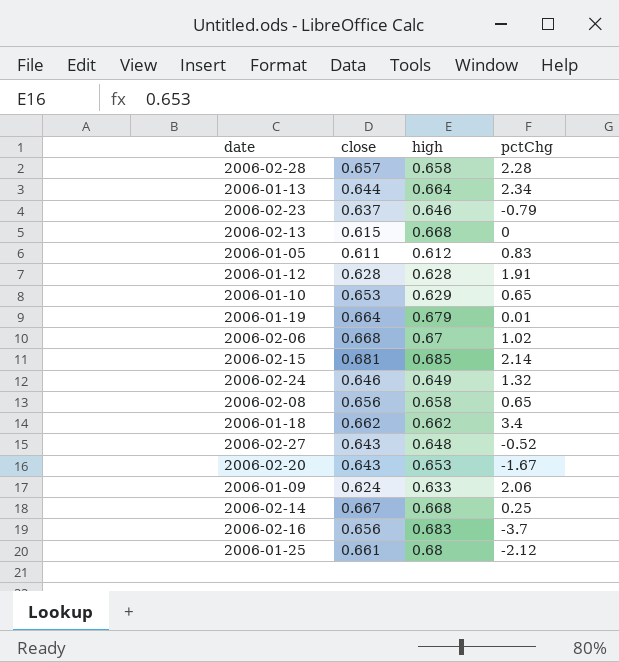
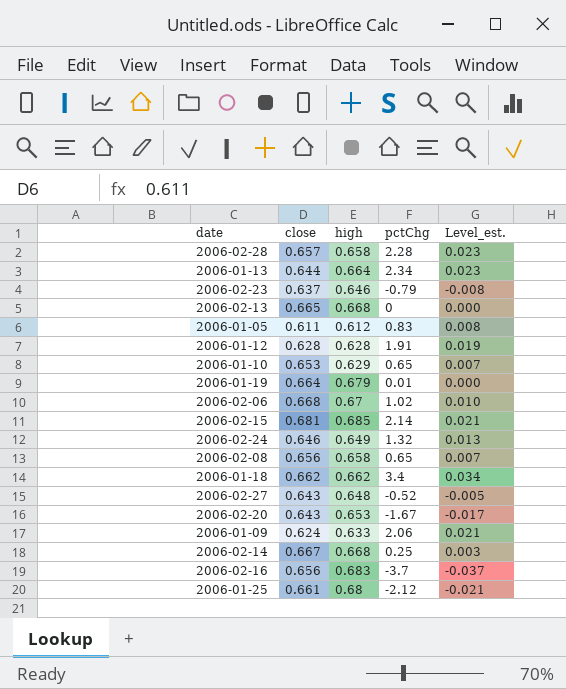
column Level_est. | formula: none -> [pctChg] * 0.01
2006-02-13 | close: 0.615 -> 0.665

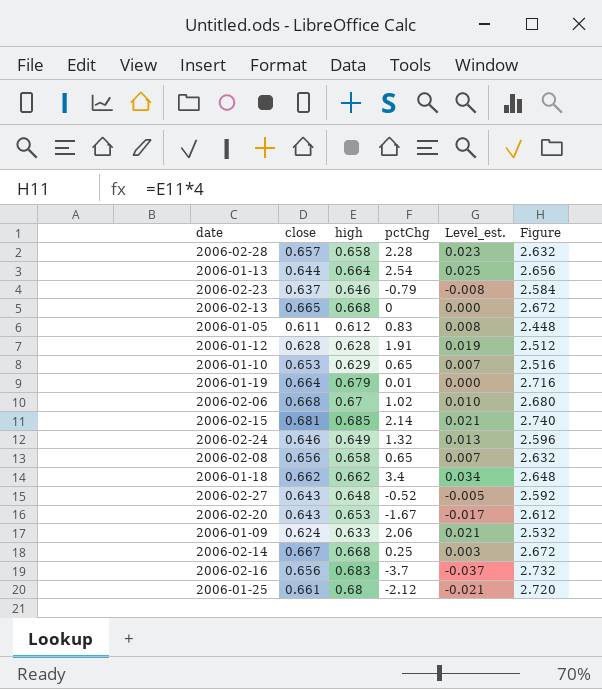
column Figure | formula: none -> [high] * 4
2006-01-13 | pctChg: 2.34 -> 2.54
2006-01-13 | Level_est.: 0.023 -> 0.025

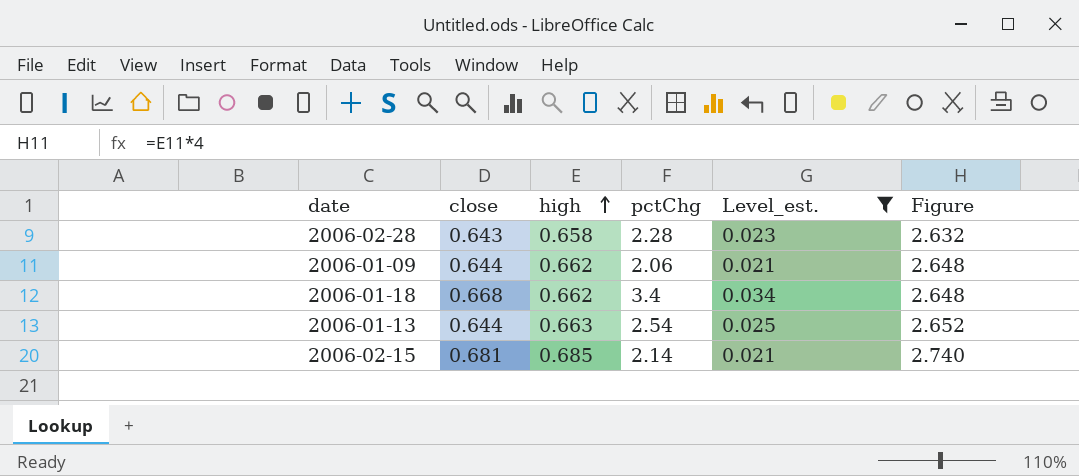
filter: none -> Level_est. >= 0.021
row order: none -> high ascending
2006-02-28 | close: 0.657 -> 0.643
2006-01-09 | close: 0.624 -> 0.644
2006-01-09 | high: 0.633 -> 0.662
2006-01-09 | Figure: 2.532 -> 2.648
2006-01-18 | close: 0.662 -> 0.668
2006-01-13 | high: 0.664 -> 0.663
2006-01-13 | Figure: 2.656 -> 2.652

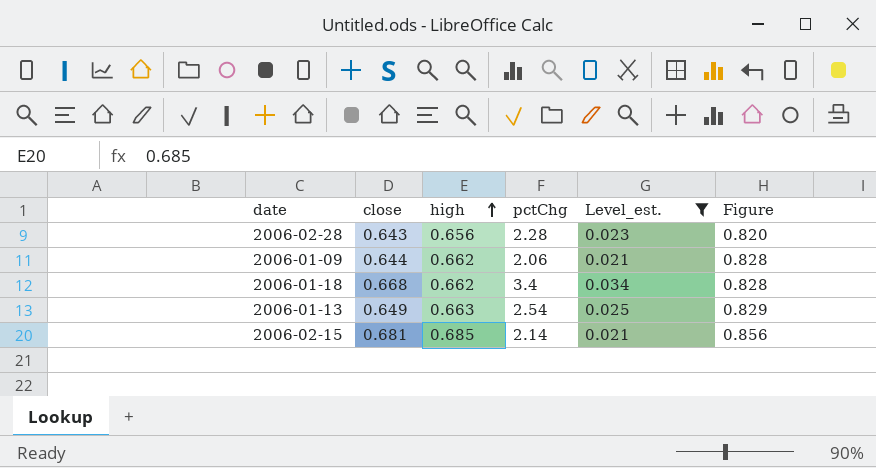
column Figure | formula: [high] * 4 -> [high] * 1.25
2006-02-28 | high: 0.658 -> 0.656
2006-01-13 | close: 0.644 -> 0.649

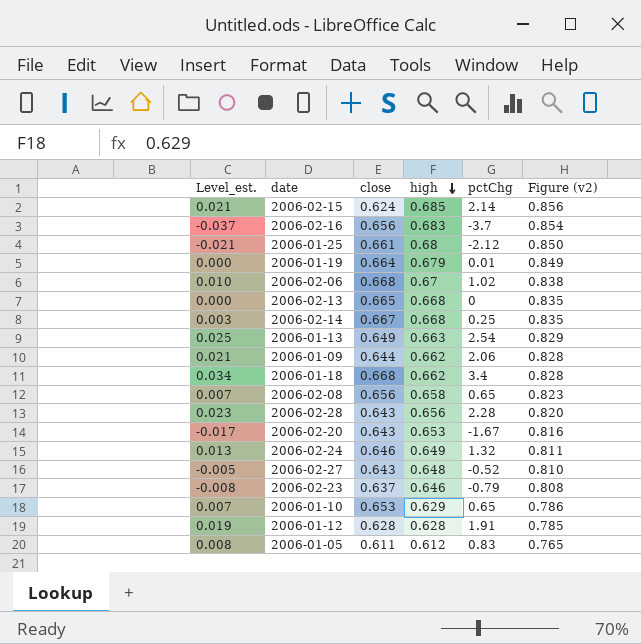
filter: Level_est. >= 0.021 -> none
row order: high ascending -> high descending
column Level_est. | position: 5 -> 1
column name: Figure -> Figure (v2)
2006-02-15 | close: 0.681 -> 0.624

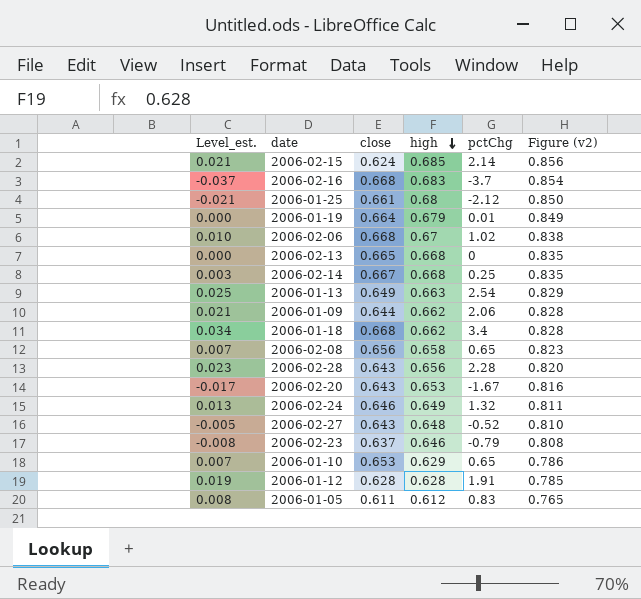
2006-02-16 | close: 0.656 -> 0.668

